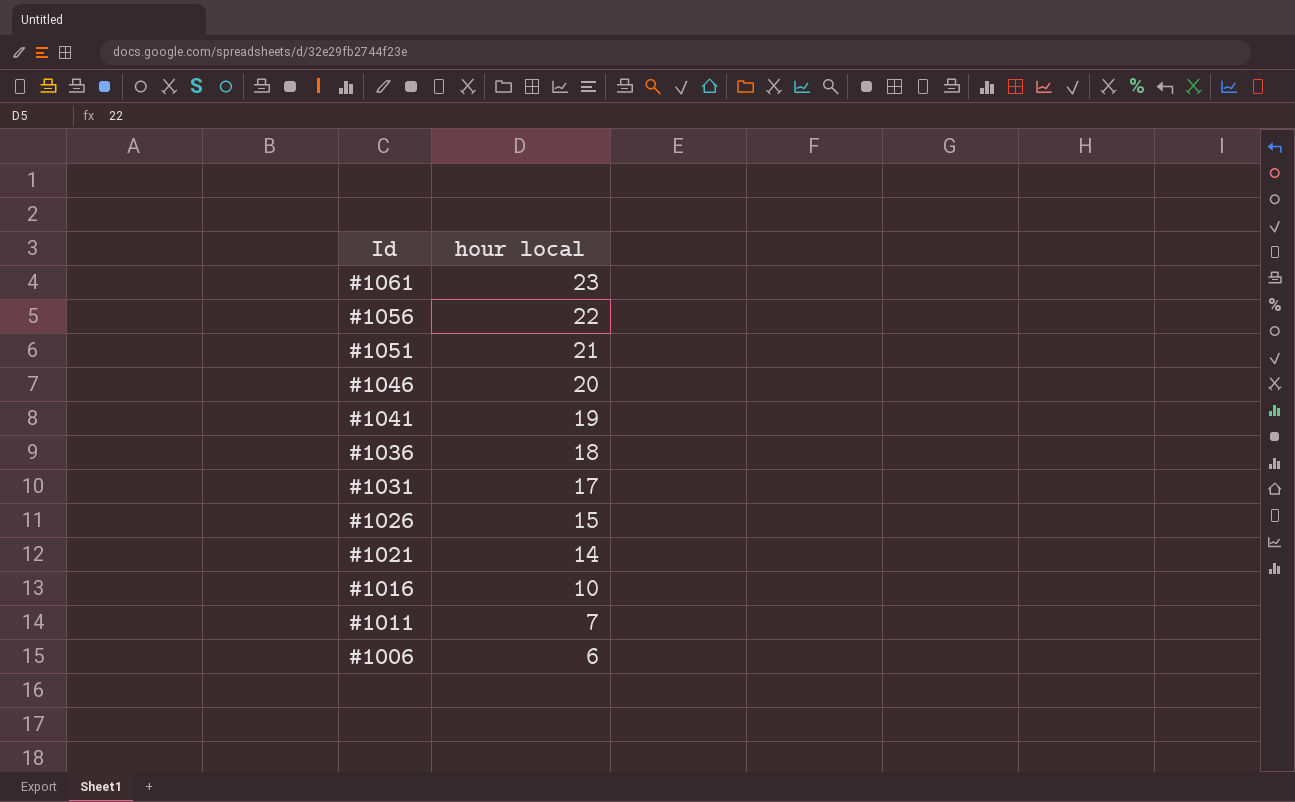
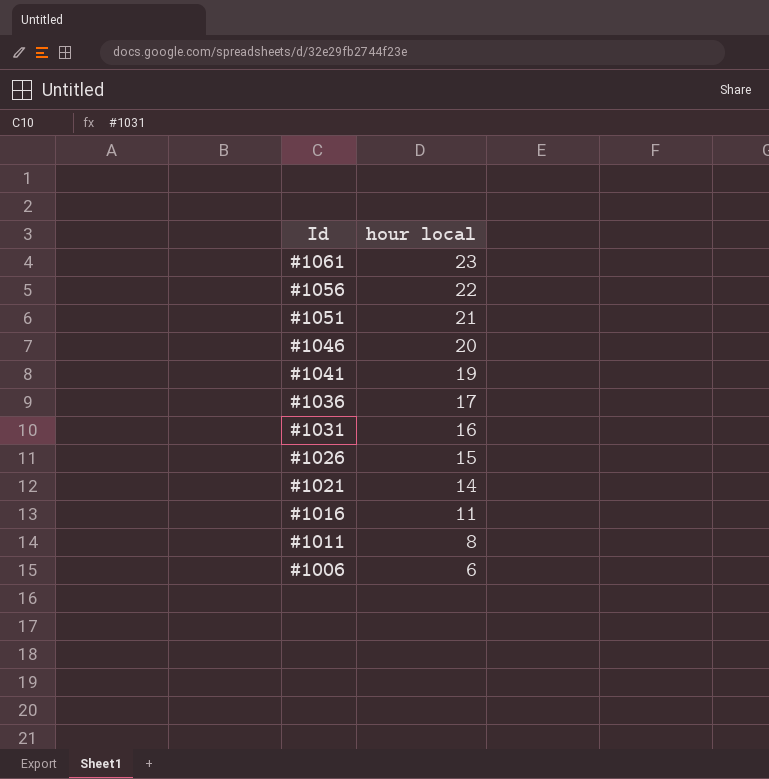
#1036 | hour local: 18 -> 17
#1031 | hour local: 17 -> 16
#1016 | hour local: 10 -> 11
#1011 | hour local: 7 -> 8

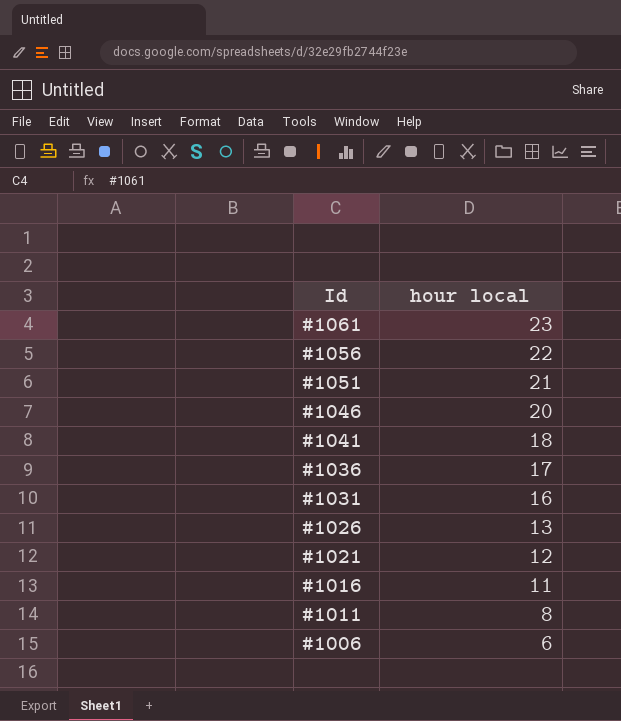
#1041 | hour local: 19 -> 18
#1026 | hour local: 15 -> 13
#1021 | hour local: 14 -> 12

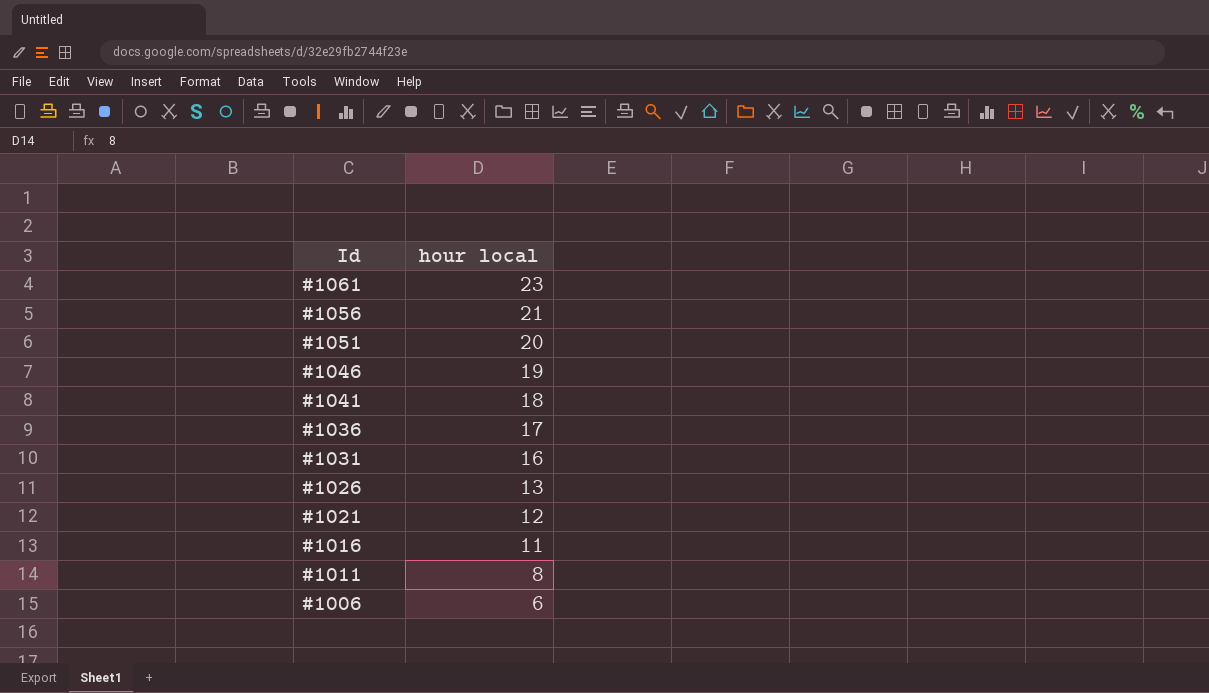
#1056 | hour local: 22 -> 21
#1051 | hour local: 21 -> 20
#1046 | hour local: 20 -> 19

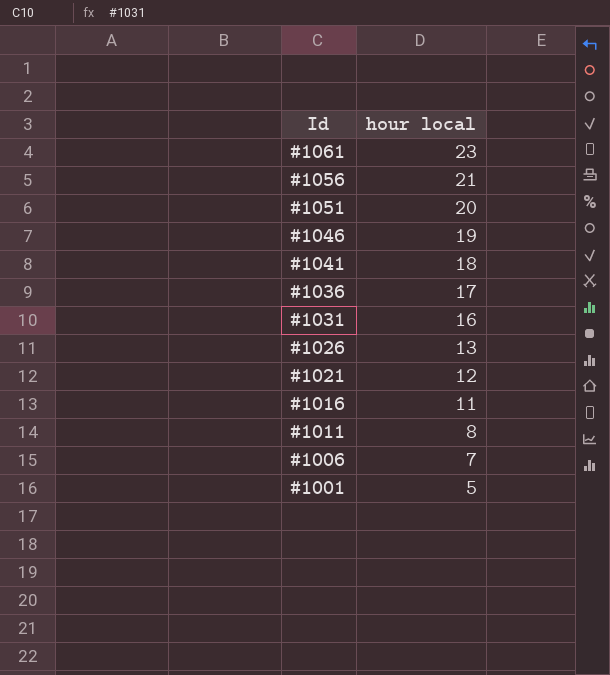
#1006 | hour local: 6 -> 7
row #1001: none -> 5

